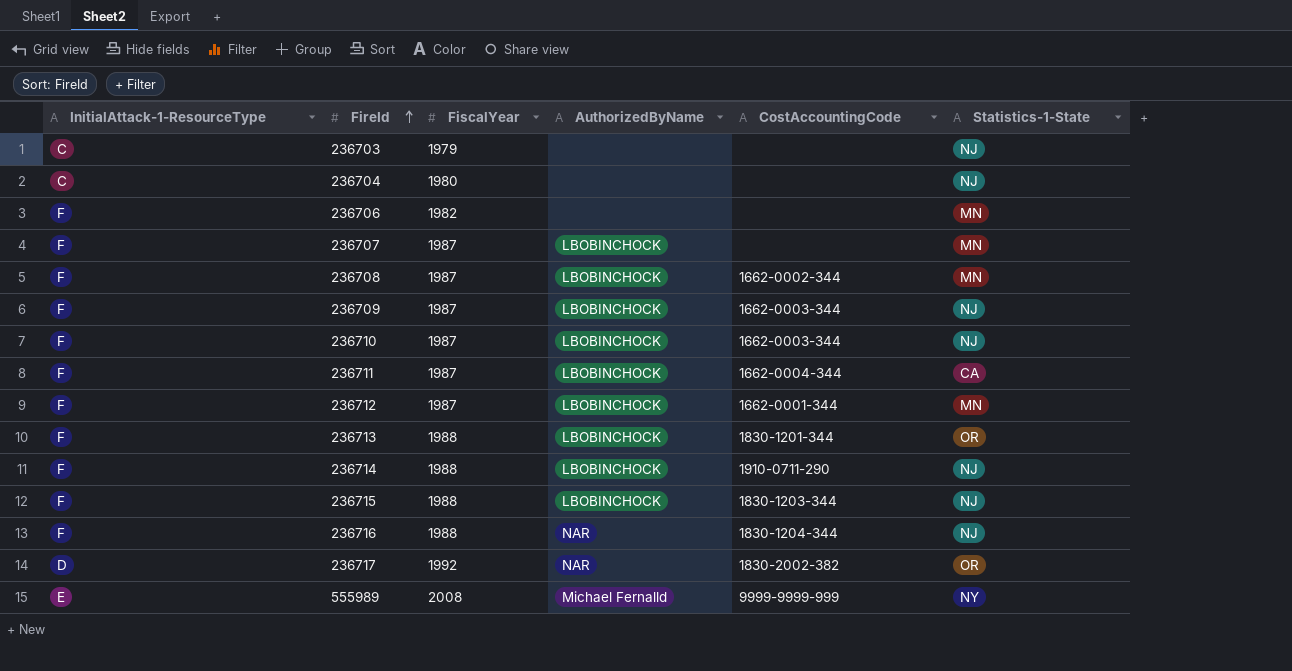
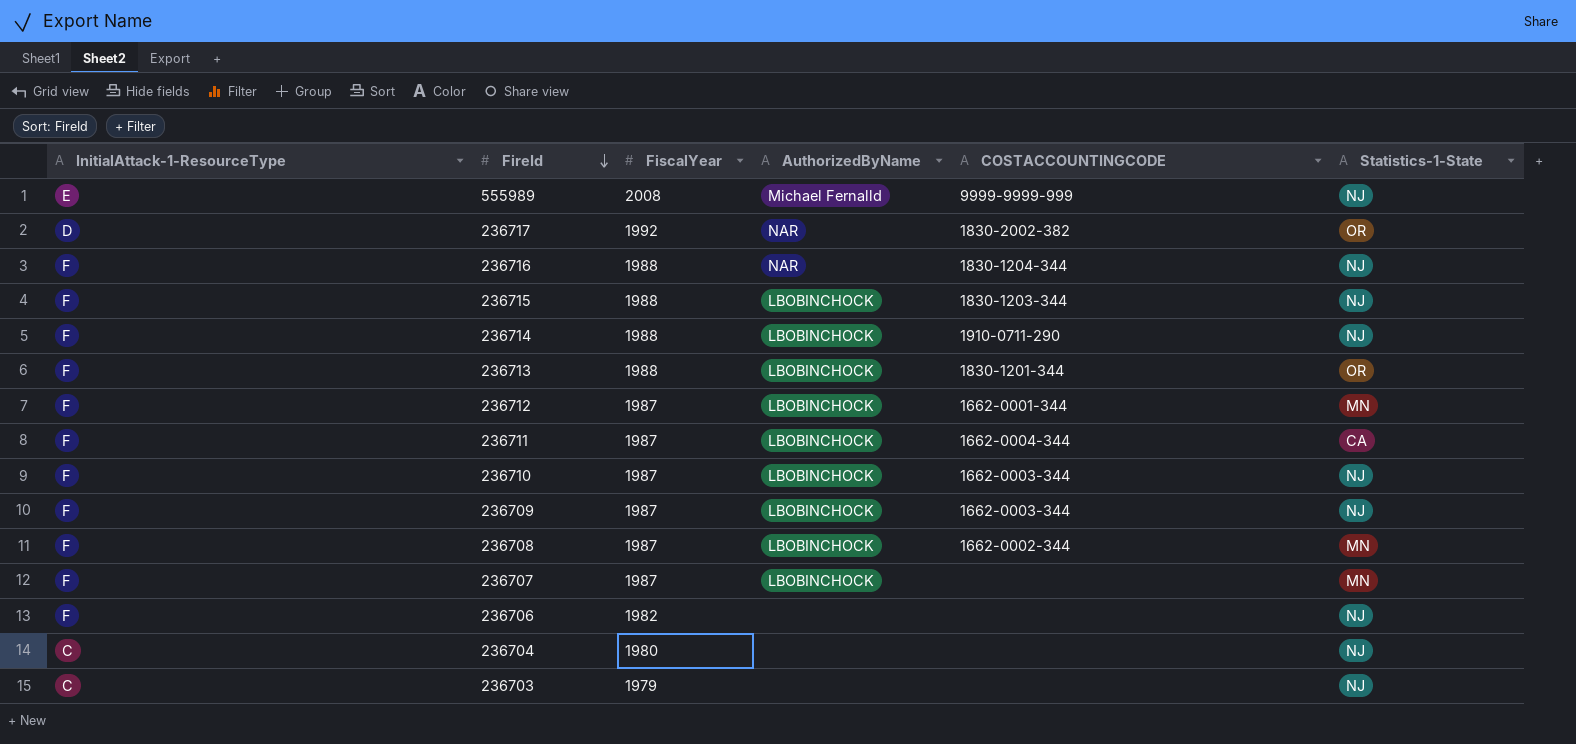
row order: FireId ascending -> FireId descending
column name: CostAccountingCode -> COSTACCOUNTINGCODE
555989 | Statistics-1-State: NY -> NJ
236706 | Statistics-1-State: MN -> NJ

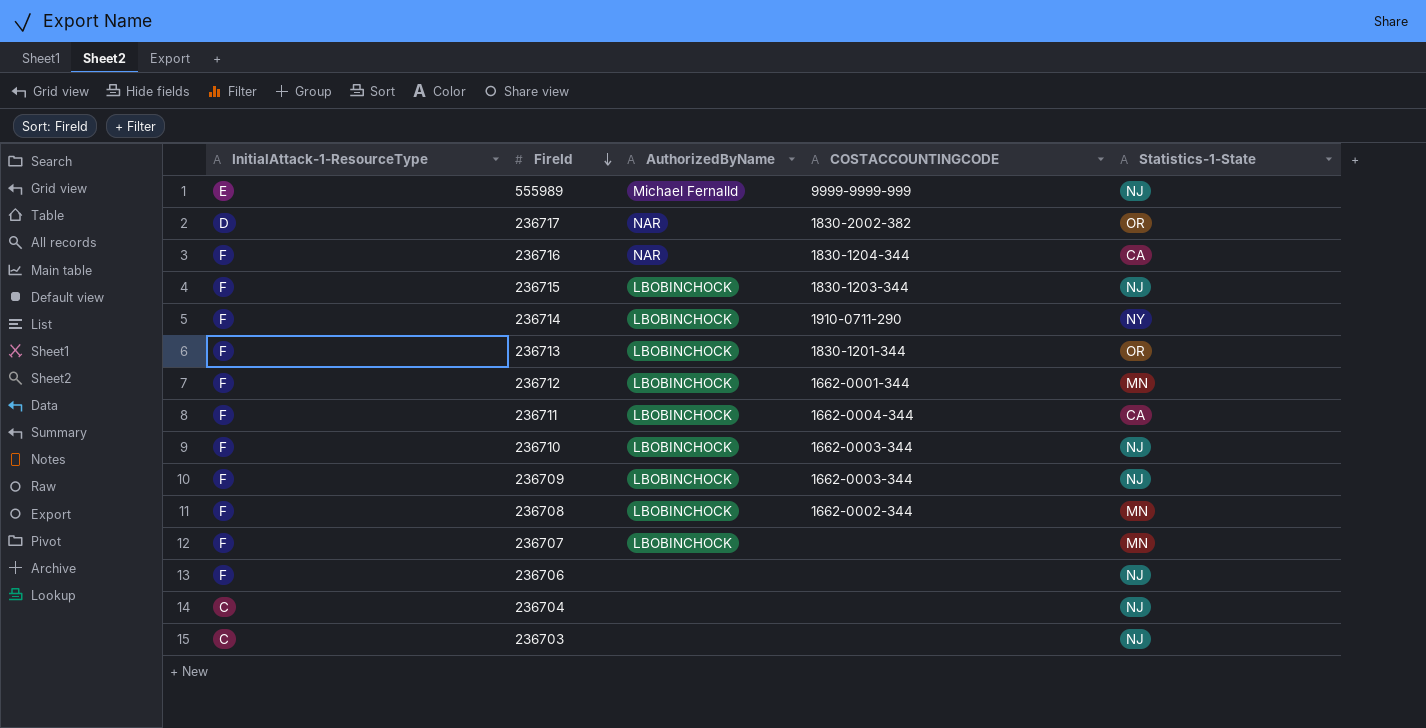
column FiscalYear | position: 3 -> none
236716 | Statistics-1-State: NJ -> CA
236714 | Statistics-1-State: NJ -> NY

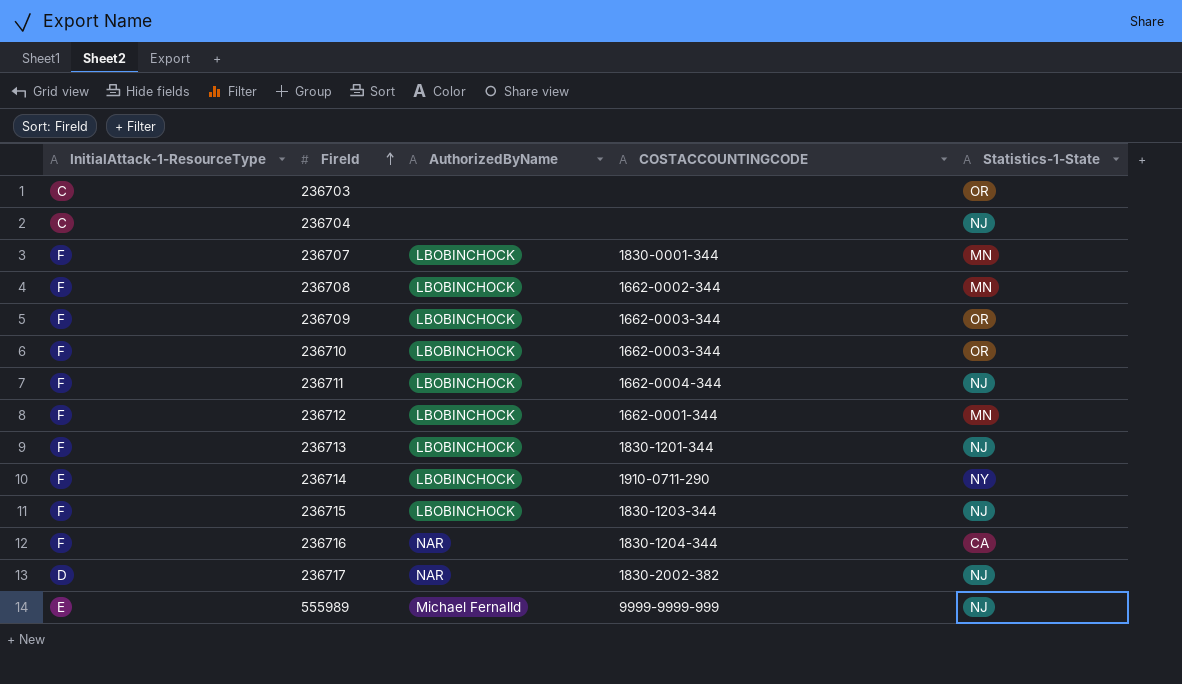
row order: FireId descending -> FireId ascending
row 236706: F | none | none | NJ -> none
236703 | Statistics-1-State: NJ -> OR
236707 | COSTACCOUNTINGCODE: none -> 1830-0001-344
236709 | Statistics-1-State: NJ -> OR
236710 | Statistics-1-State: NJ -> OR
236711 | Statistics-1-State: CA -> NJ
236713 | Statistics-1-State: OR -> NJ
236717 | Statistics-1-State: OR -> NJ

